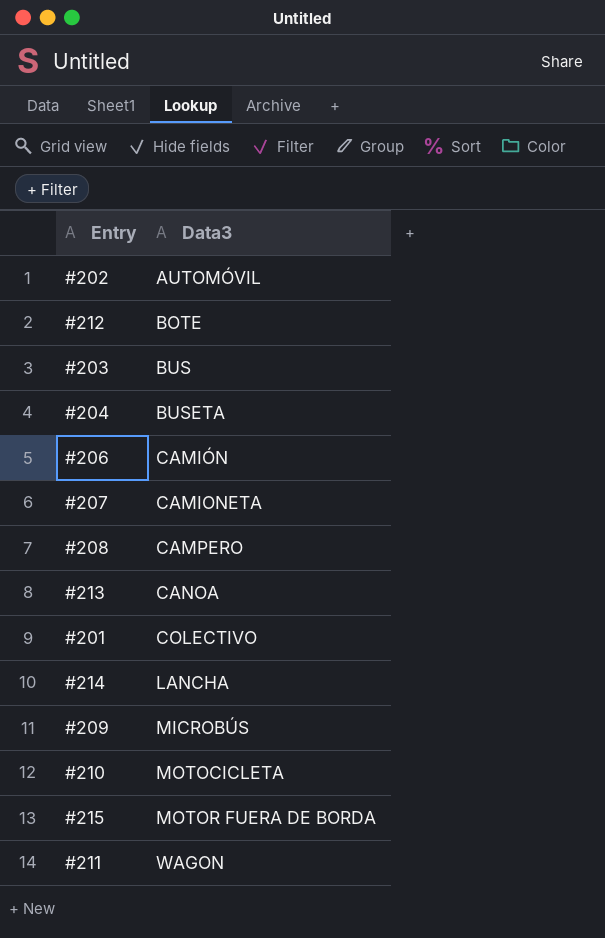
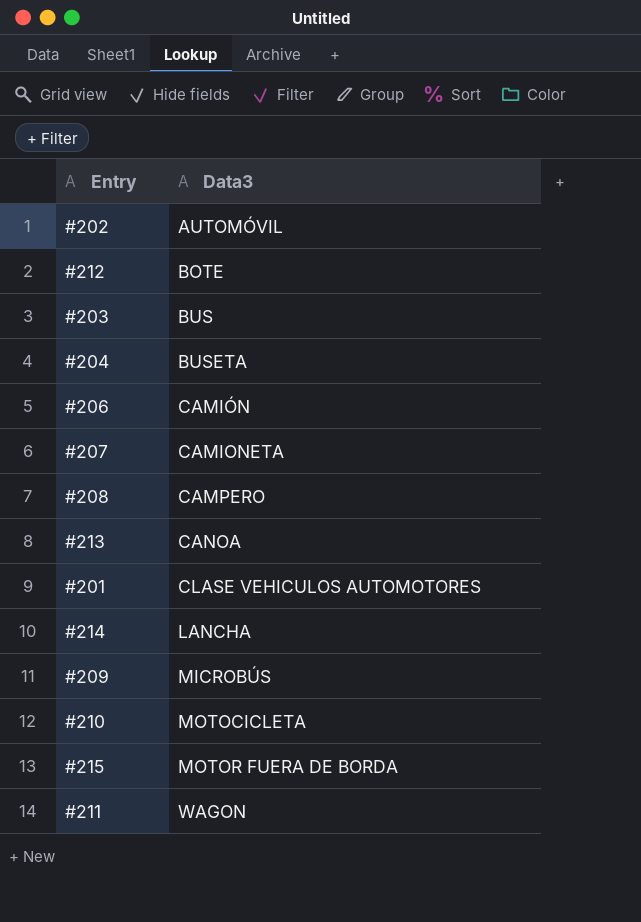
#201 | Data3: COLECTIVO -> CLASE VEHICULOS AUTOMOTORES

